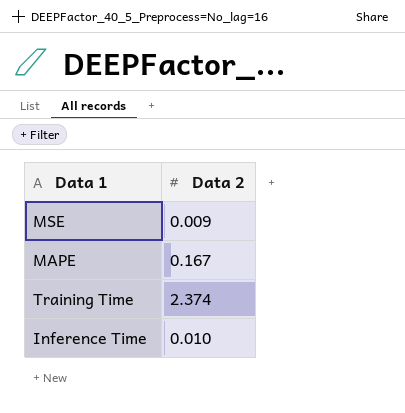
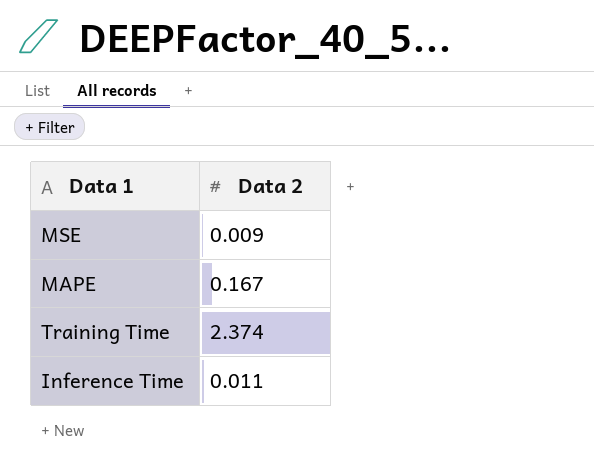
Inference Time | Data 2: 0.010 -> 0.011

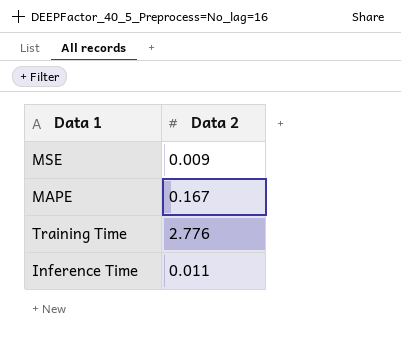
Training Time | Data 2: 2.374 -> 2.776

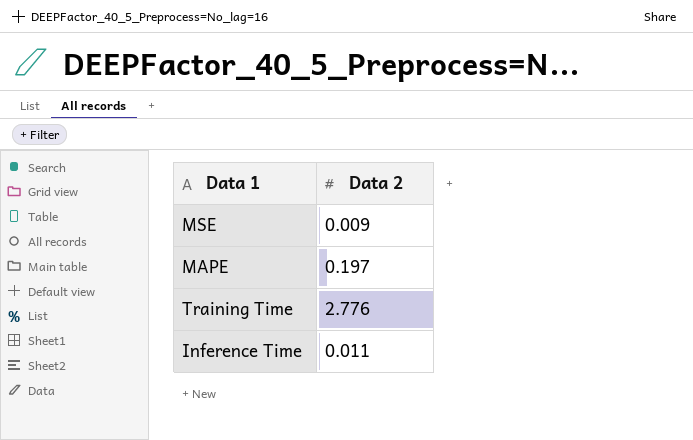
MAPE | Data 2: 0.167 -> 0.197

